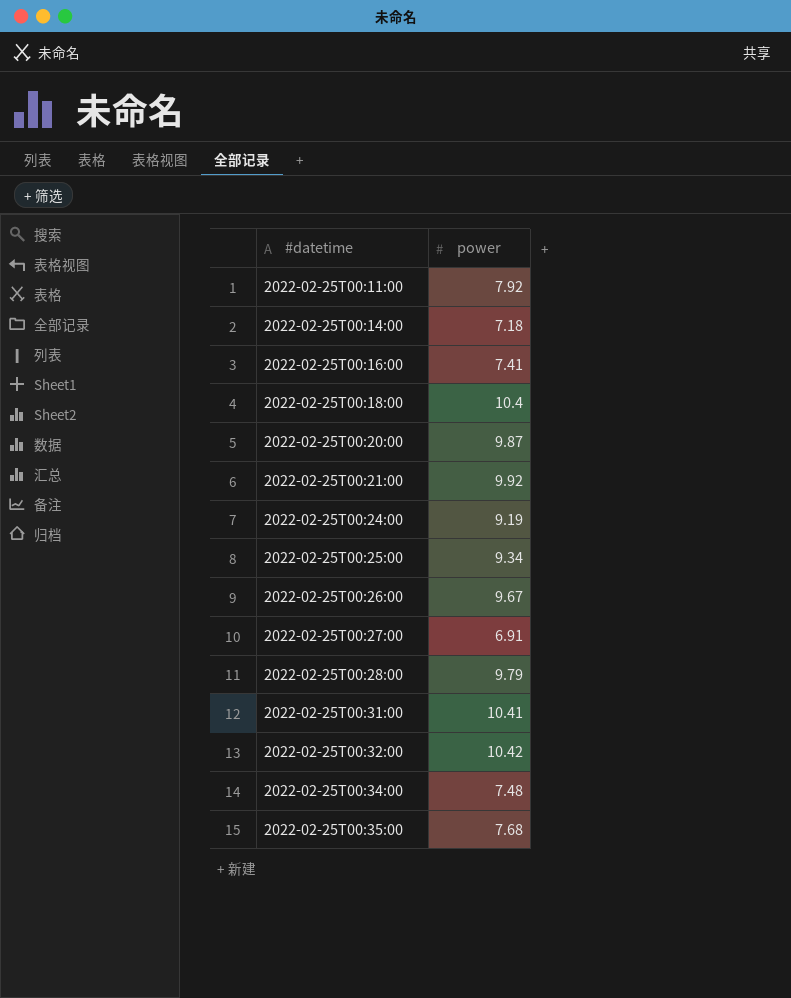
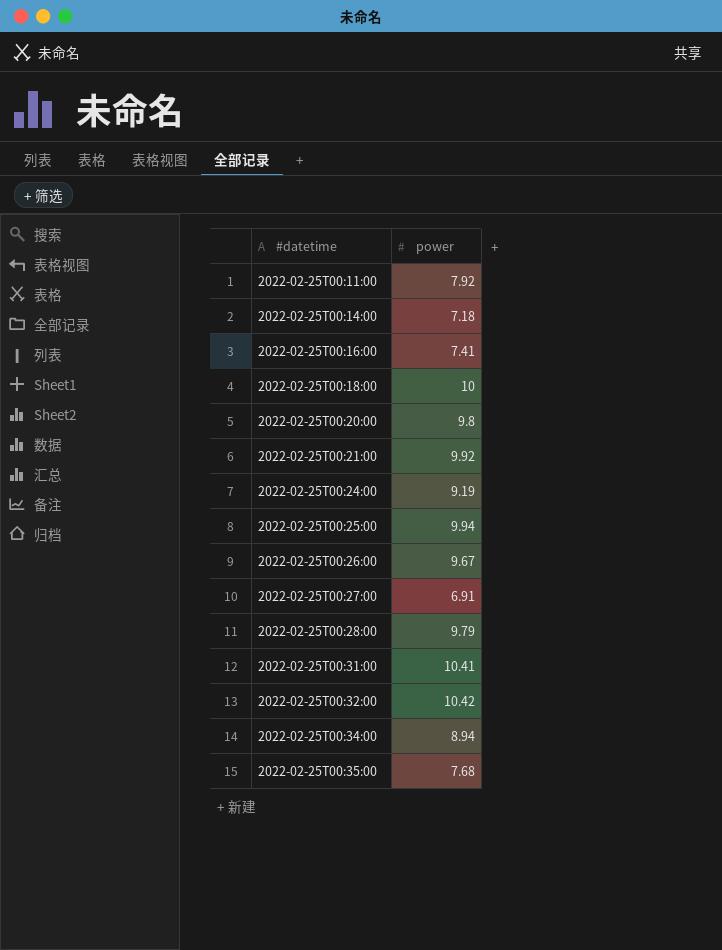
2022-02-25T00:18:00 | power: 10.4 -> 10
2022-02-25T00:20:00 | power: 9.87 -> 9.8
2022-02-25T00:25:00 | power: 9.34 -> 9.94
2022-02-25T00:34:00 | power: 7.48 -> 8.94

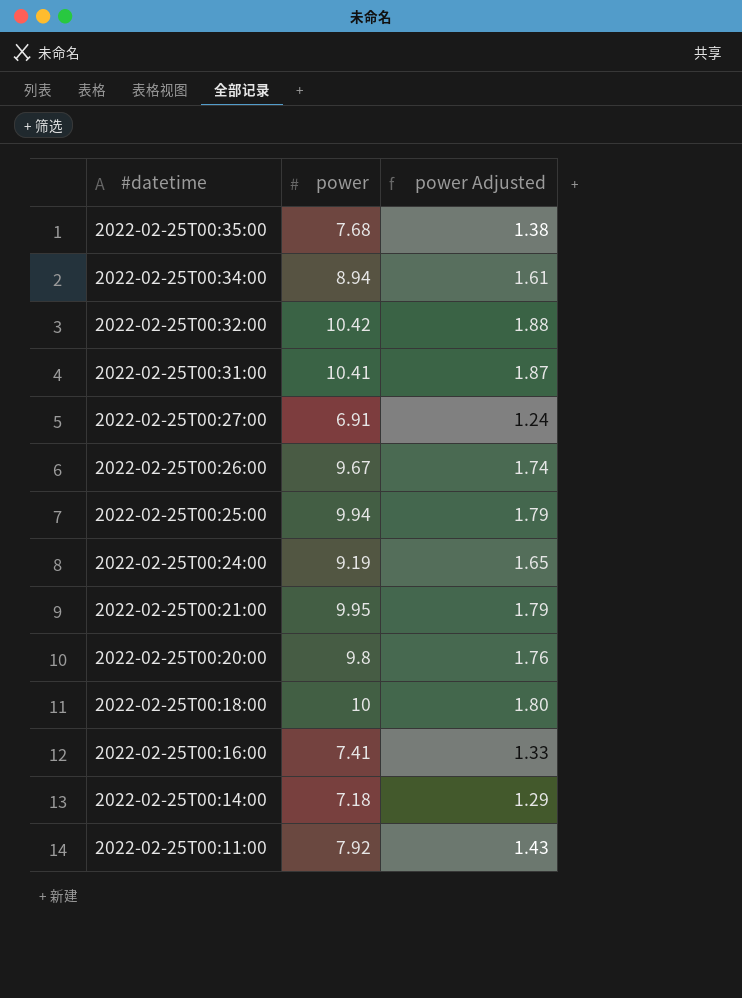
row order: #datetime ascending -> #datetime descending
column power Adjusted | formula: none -> [power] * 0.18
row 2022-02-25T00:28:00: 9.79 -> none
2022-02-25T00:21:00 | power: 9.92 -> 9.95

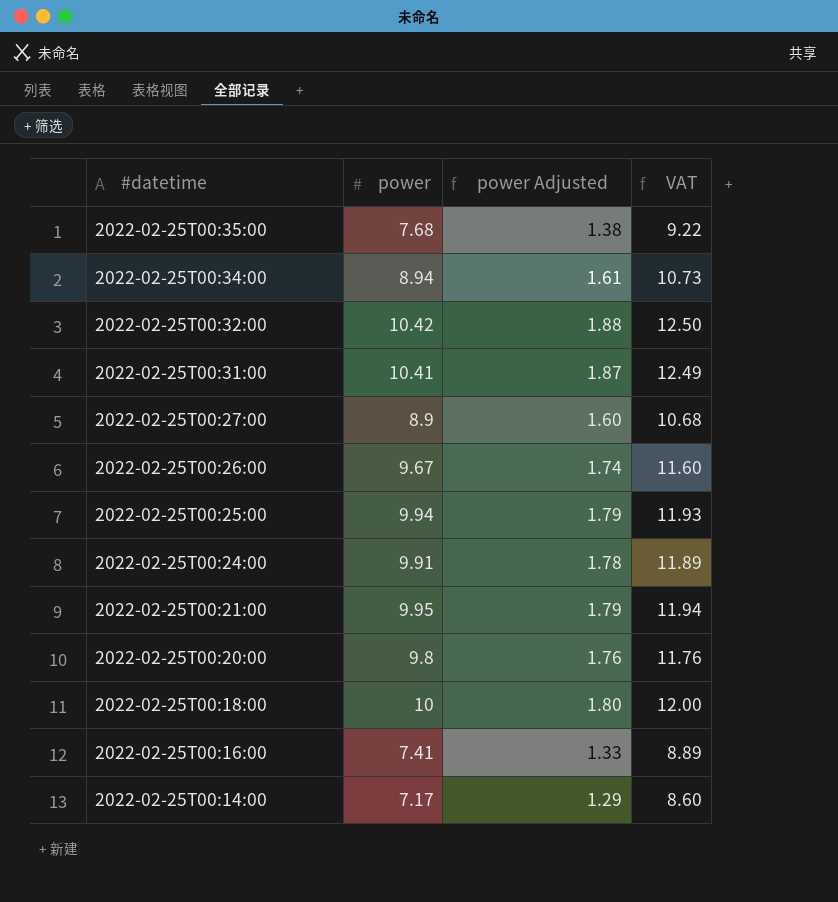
column VAT | formula: none -> [power] * 1.2
row 2022-02-25T00:11:00: 7.92 | 1.43 -> none
2022-02-25T00:27:00 | power: 6.91 -> 8.9
2022-02-25T00:27:00 | power Adjusted: 1.24 -> 1.60
2022-02-25T00:24:00 | power: 9.19 -> 9.91
2022-02-25T00:24:00 | power Adjusted: 1.65 -> 1.78
2022-02-25T00:14:00 | power: 7.18 -> 7.17

